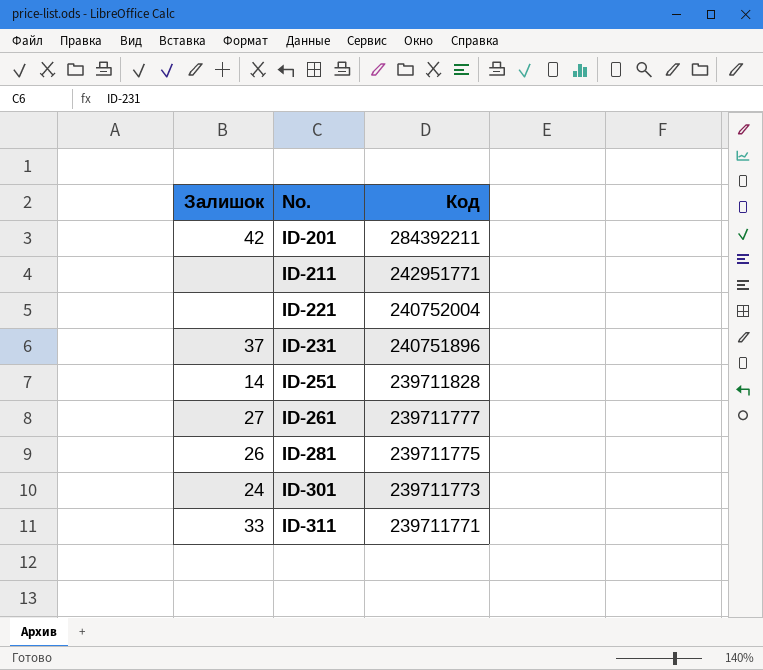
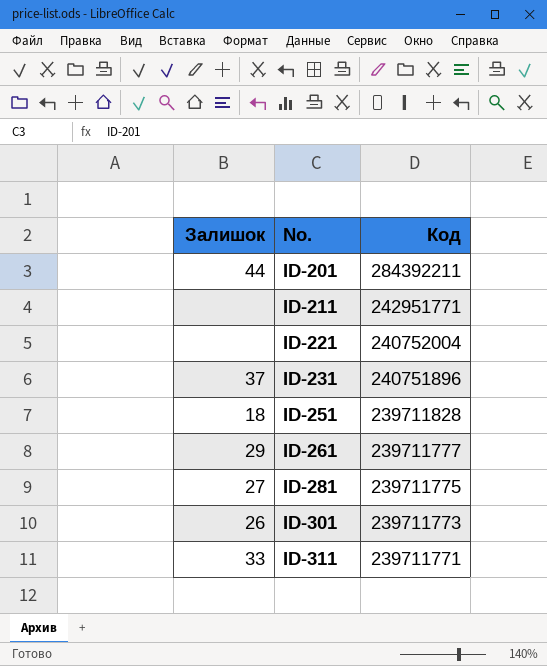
ID-201 | Залишок: 42 -> 44
ID-251 | Залишок: 14 -> 18
ID-261 | Залишок: 27 -> 29
ID-281 | Залишок: 26 -> 27
ID-301 | Залишок: 24 -> 26

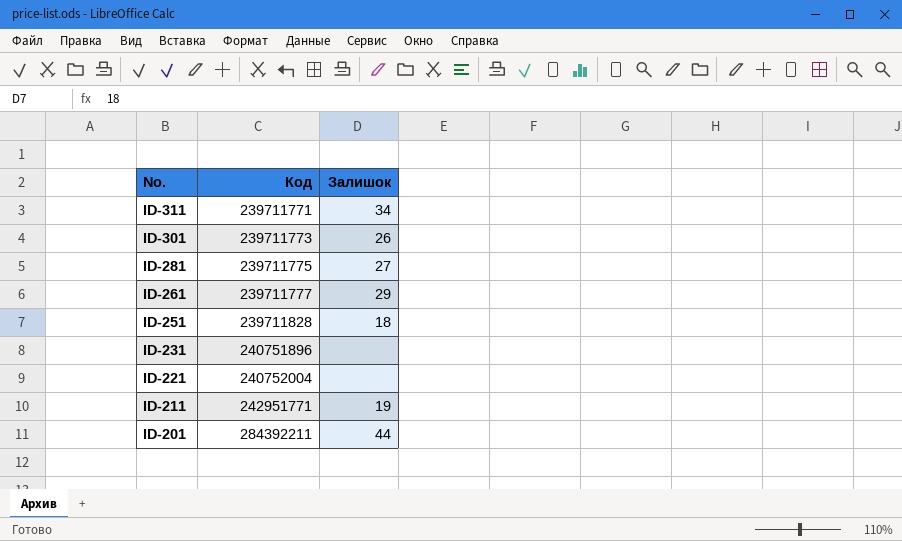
row order: No. ascending -> No. descending
column Залишок | position: 1 -> 3
ID-311 | Залишок: 33 -> 34
ID-231 | Залишок: 37 -> none
ID-211 | Залишок: none -> 19

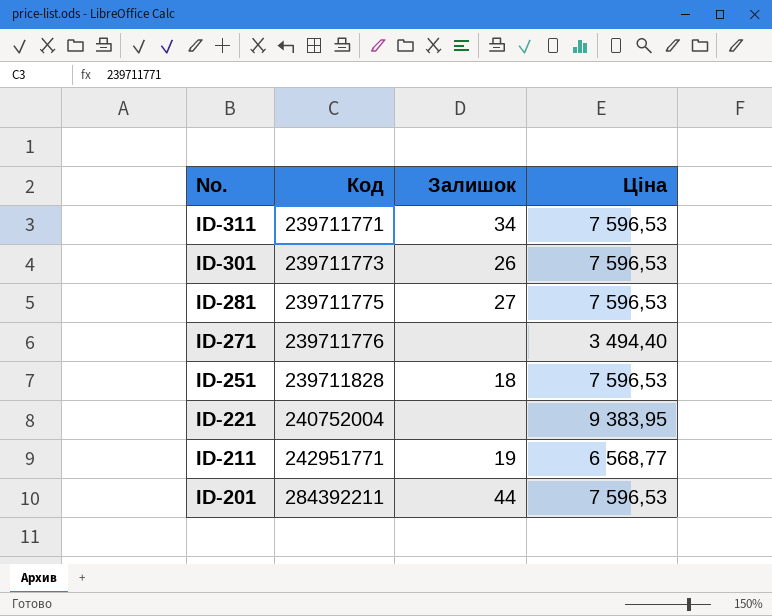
column Ціна | position: none -> 4
row ID-261: 239711777 | 29 -> none
row ID-231: 240751896 | none -> none
row ID-271: none -> 239711776 | none | 3 494,40

